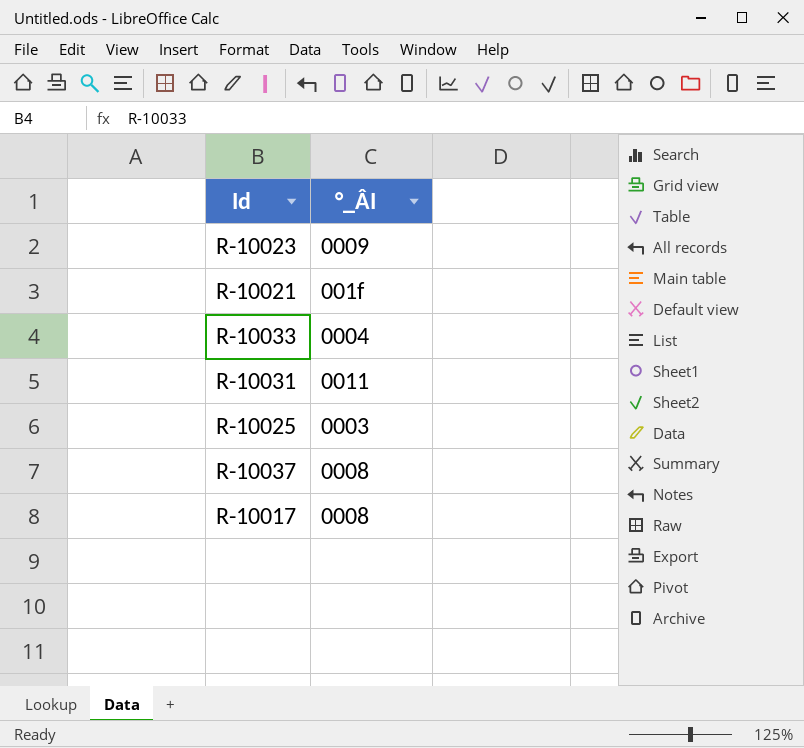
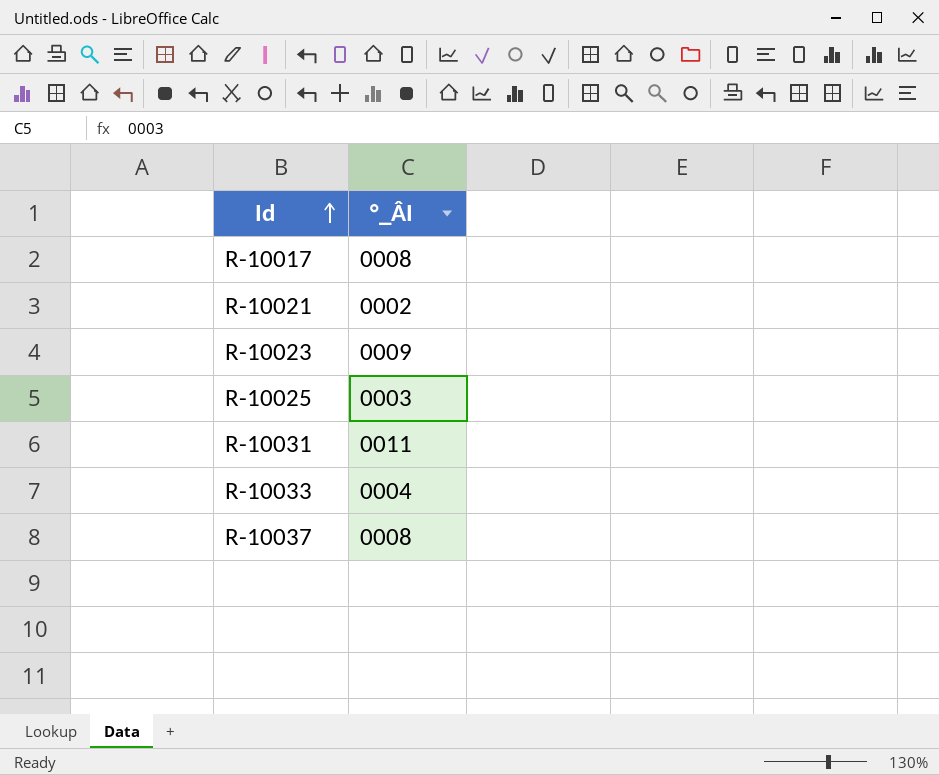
row order: none -> Id ascending
R-10021 | °_ÂI: 001f -> 0002

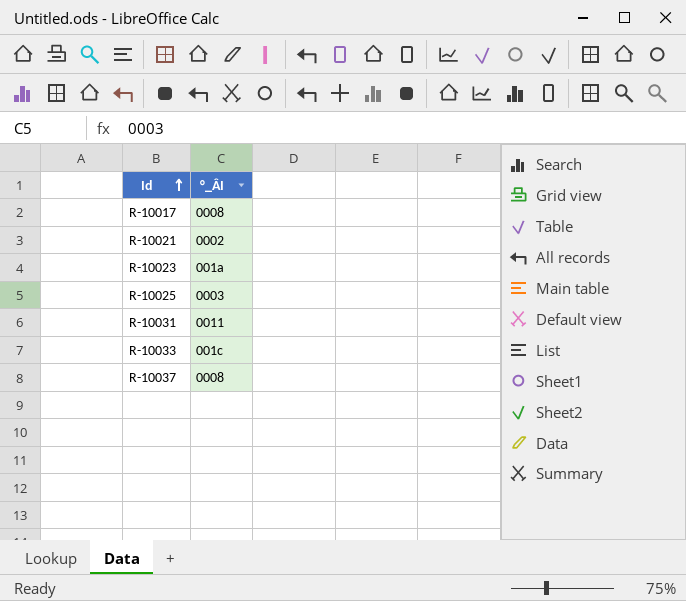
R-10023 | °_ÂI: 0009 -> 001a
R-10033 | °_ÂI: 0004 -> 001c

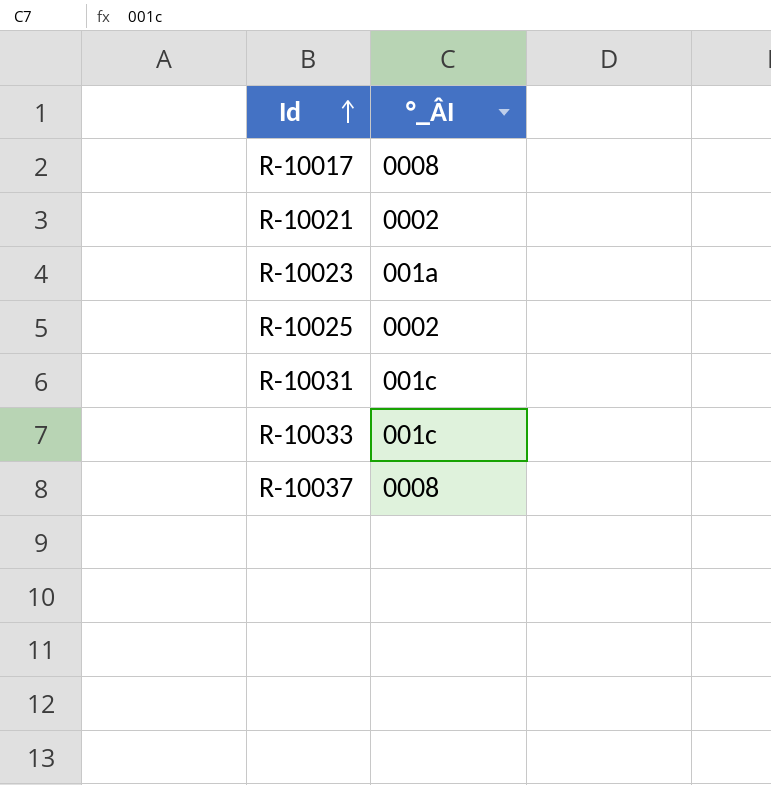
R-10025 | °_ÂI: 0003 -> 0002
R-10031 | °_ÂI: 0011 -> 001c

